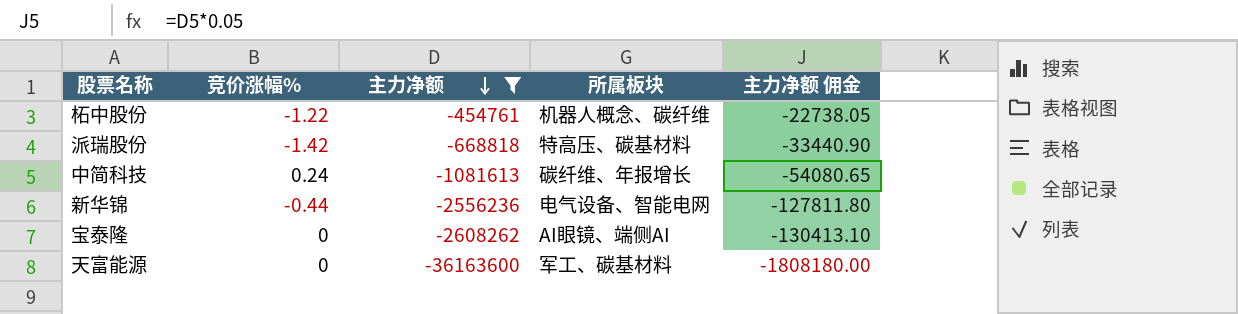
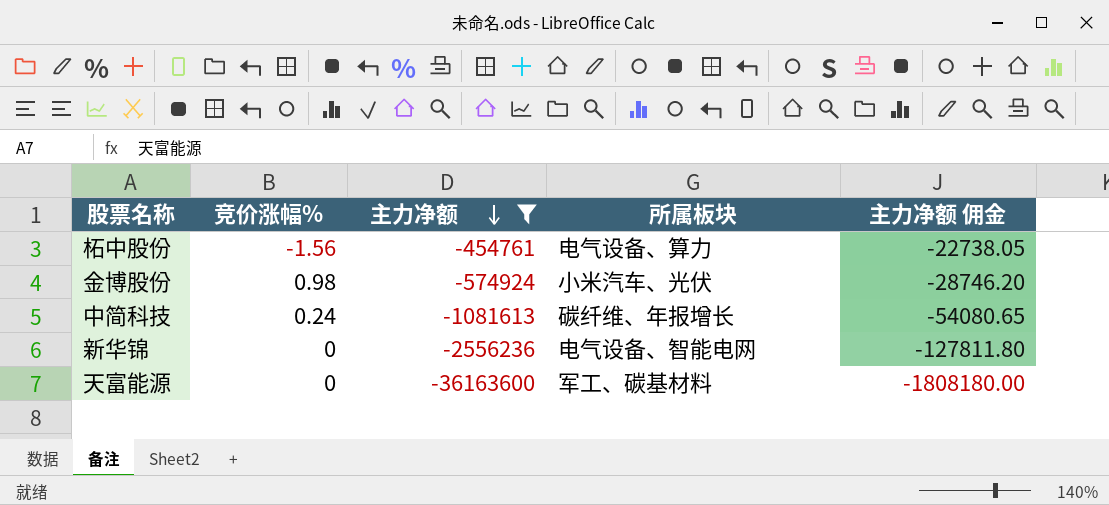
row 派瑞股份: -1.42 | -668818 | 特高压、碳基材料 | -33440.90 -> none
row 宝泰隆: 0 | -2608262 | AI眼镜、端侧AI | -130413.10 -> none
柘中股份 | 竞价涨幅%: -1.22 -> -1.56
柘中股份 | 所属板块: 机器人概念、碳纤维 -> 电气设备、算力
row 金博股份: none -> 0.98 | -574924 | 小米汽车、光伏 | -28746.20
新华锦 | 竞价涨幅%: -0.44 -> 0

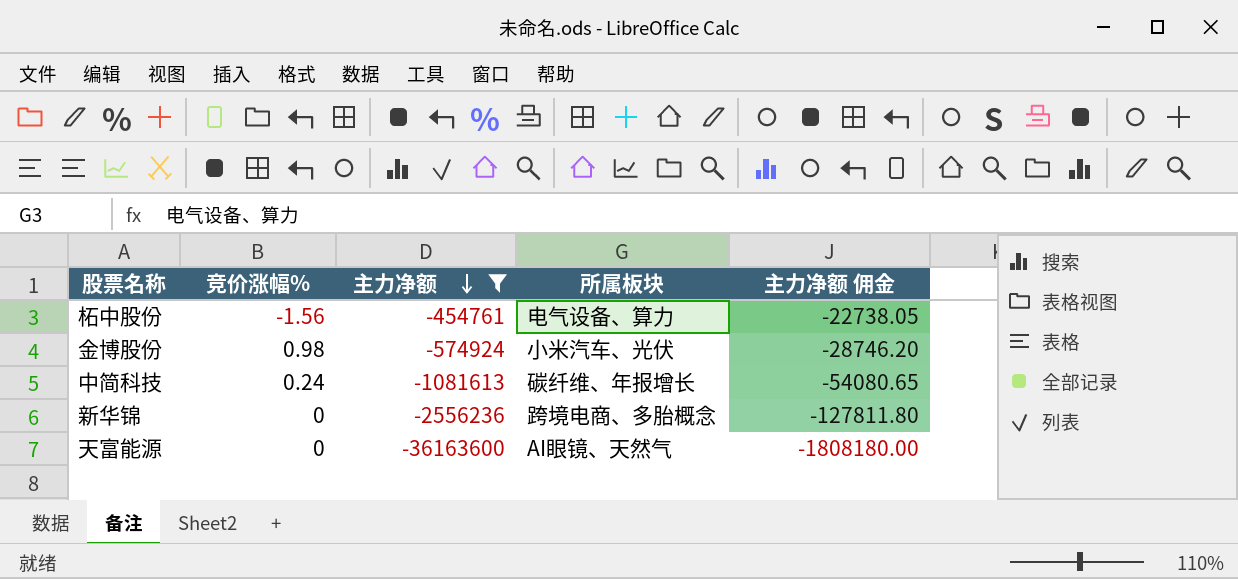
新华锦 | 所属板块: 电气设备、智能电网 -> 跨境电商、多胎概念
天富能源 | 所属板块: 军工、碳基材料 -> AI眼镜、天然气

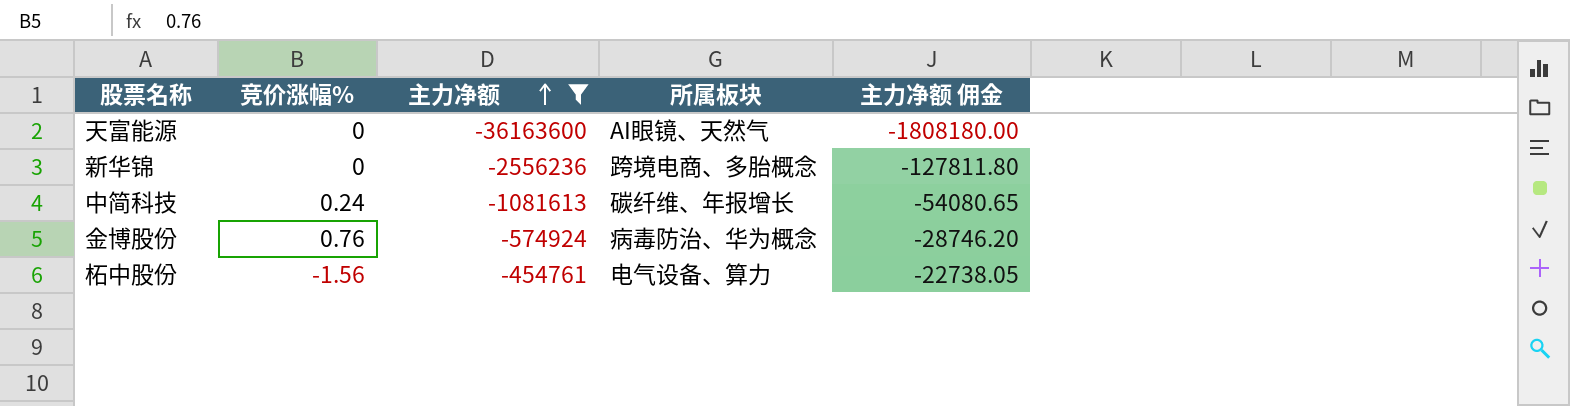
row order: 主力净额 descending -> 主力净额 ascending
金博股份 | 竞价涨幅%: 0.98 -> 0.76
金博股份 | 所属板块: 小米汽车、光伏 -> 病毒防治、华为概念

